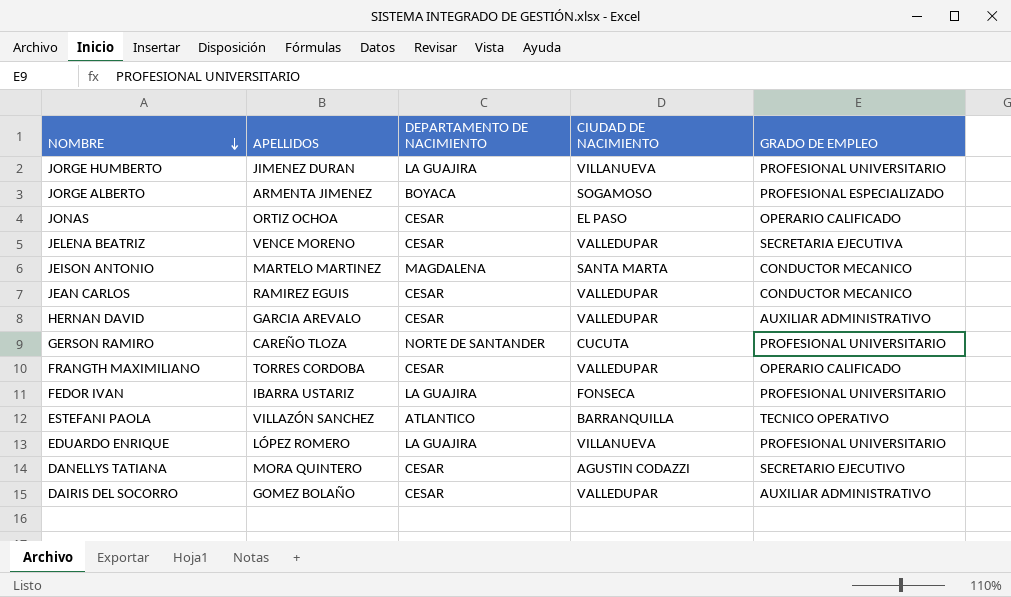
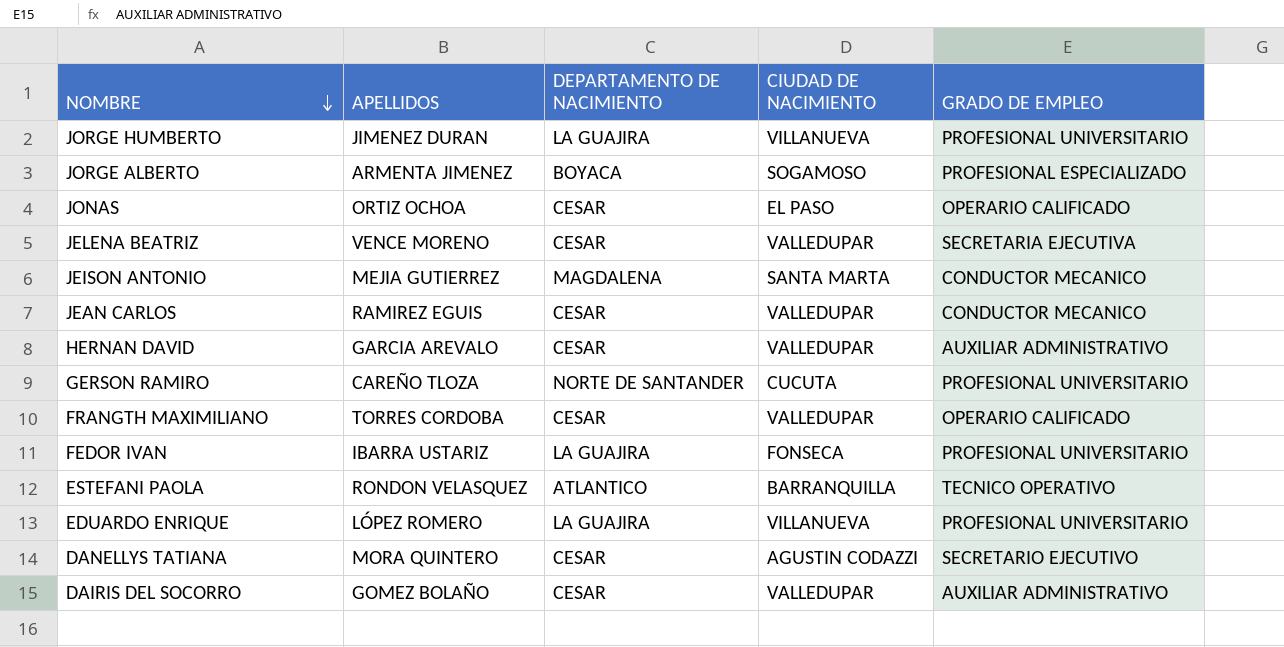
JEISON ANTONIO | APELLIDOS: MARTELO MARTINEZ -> MEJIA GUTIERREZ
ESTEFANI PAOLA | APELLIDOS: VILLAZÓN SANCHEZ -> RONDON VELASQUEZ

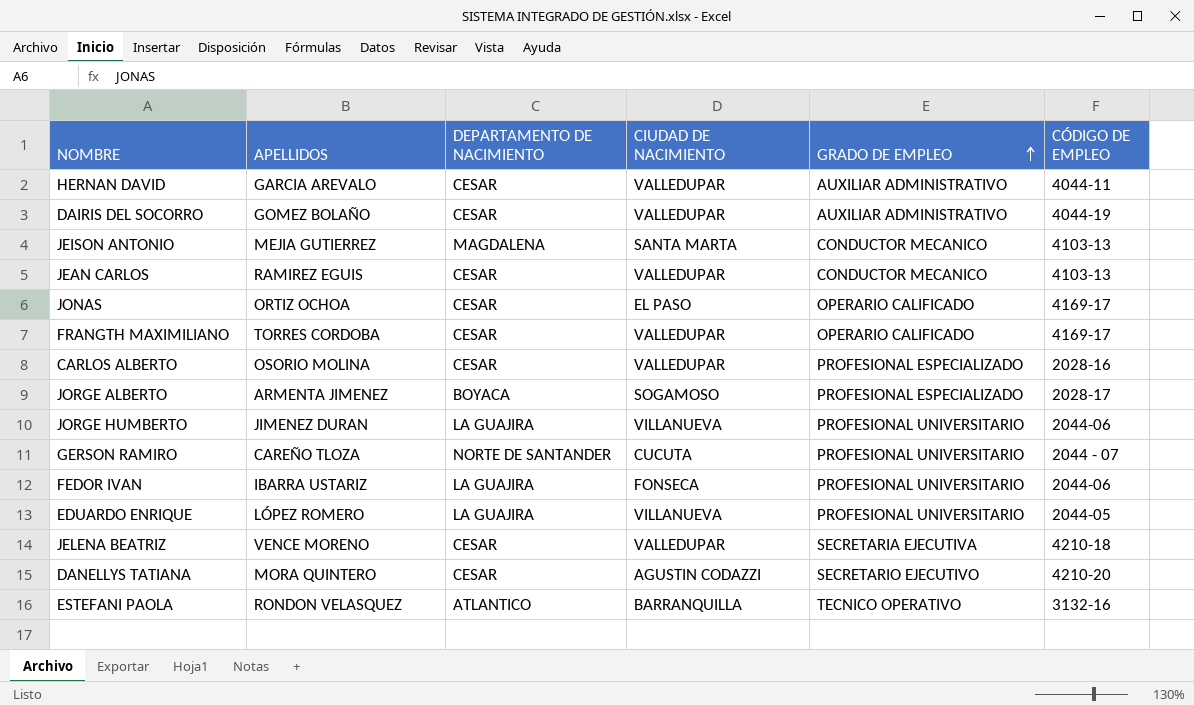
row order: NOMBRE descending -> GRADO DE EMPLEO ascending
column CÓDIGO DE EMPLEO | position: none -> 6
row CARLOS ALBERTO: none -> OSORIO MOLINA | CESAR | VALLEDUPAR | PROFESIONAL ESPECIALIZADO | 2028-16

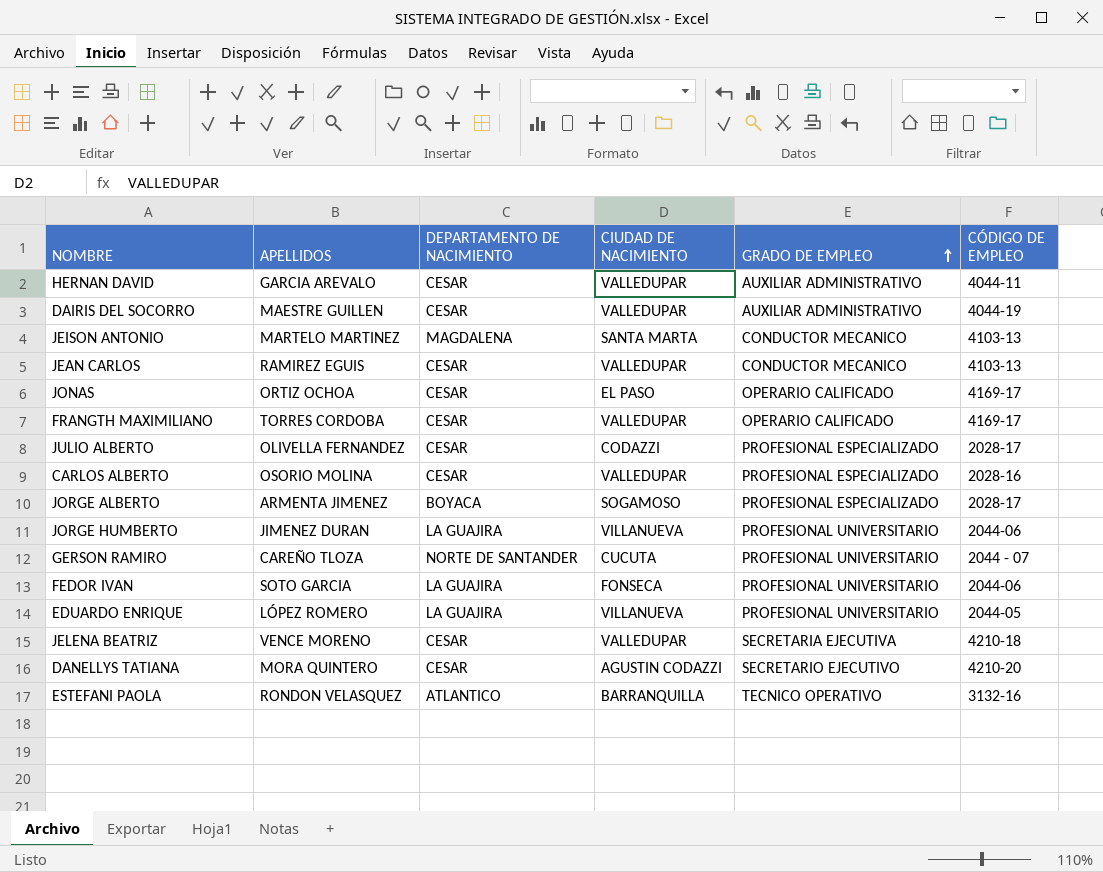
DAIRIS DEL SOCORRO | APELLIDOS: GOMEZ BOLAÑO -> MAESTRE GUILLEN
JEISON ANTONIO | APELLIDOS: MEJIA GUTIERREZ -> MARTELO MARTINEZ
row JULIO ALBERTO: none -> OLIVELLA FERNANDEZ | CESAR | CODAZZI | PROFESIONAL ESPECIALIZADO | 2028-17
FEDOR IVAN | APELLIDOS: IBARRA USTARIZ -> SOTO GARCIA

